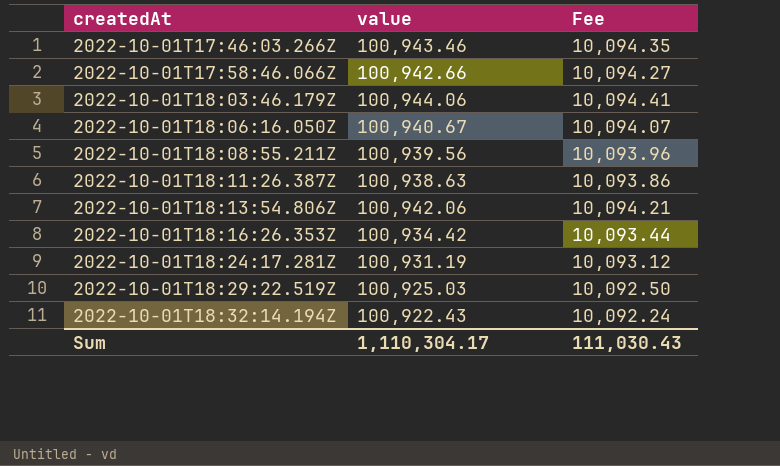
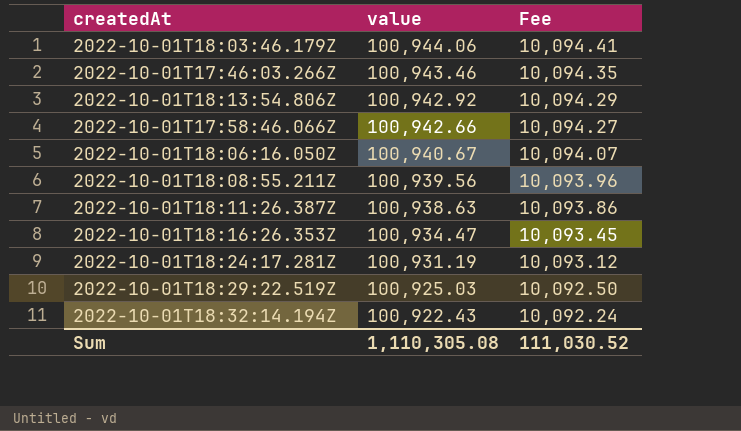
row order: createdAt ascending -> value descending
2022-10-01T18:13:54.806Z | value: 100,942.06 -> 100,942.92
2022-10-01T18:13:54.806Z | Fee: 10,094.21 -> 10,094.29
2022-10-01T18:16:26.353Z | value: 100,934.42 -> 100,934.47
2022-10-01T18:16:26.353Z | Fee: 10,093.44 -> 10,093.45
Sum | value: 1,110,304.17 -> 1,110,305.08
Sum | Fee: 111,030.43 -> 111,030.52

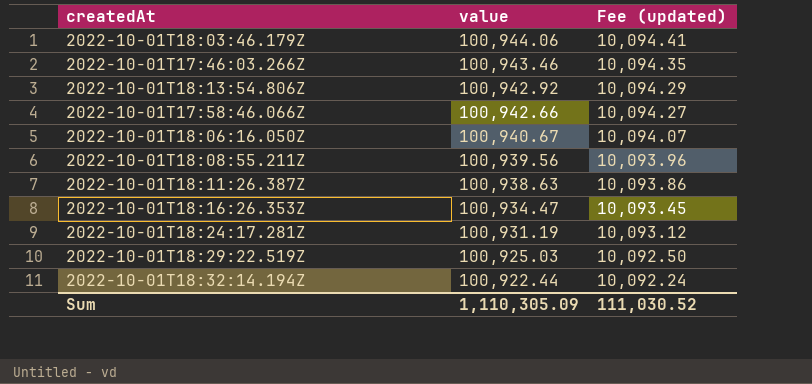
column name: Fee -> Fee (updated)
2022-10-01T18:32:14.194Z | value: 100,922.43 -> 100,922.44
Sum | value: 1,110,305.08 -> 1,110,305.09

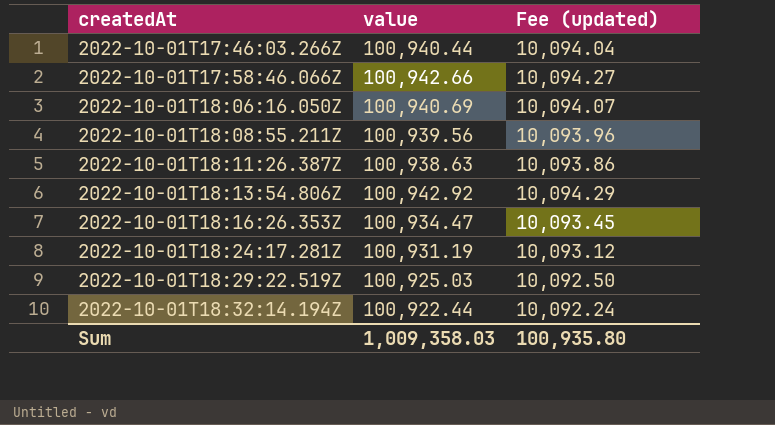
row order: value descending -> createdAt ascending
row 2022-10-01T18:03:46.179Z: 100,944.06 | 10,094.41 -> none
2022-10-01T17:46:03.266Z | value: 100,943.46 -> 100,940.44
2022-10-01T17:46:03.266Z | Fee (updated): 10,094.35 -> 10,094.04
2022-10-01T18:06:16.050Z | value: 100,940.67 -> 100,940.69
Sum | value: 1,110,305.09 -> 1,009,358.03
Sum | Fee (updated): 111,030.52 -> 100,935.80

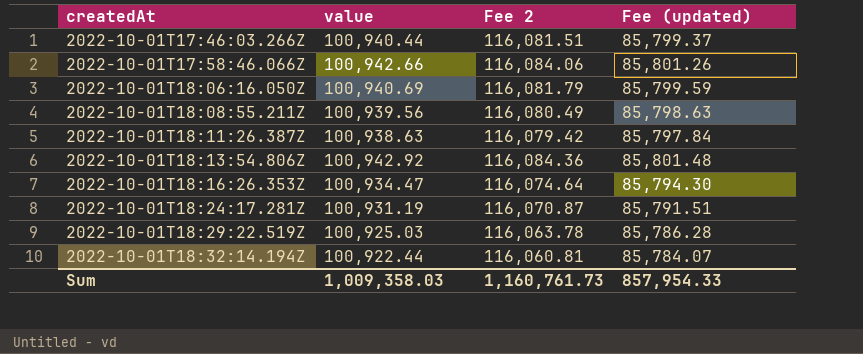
column Fee 2 | formula: none -> [value] * 1.15
column Fee (updated) | formula: [value] * 0.1 -> [value] * 0.85
Sum | Fee (updated): 100,935.80 -> 857,954.33

